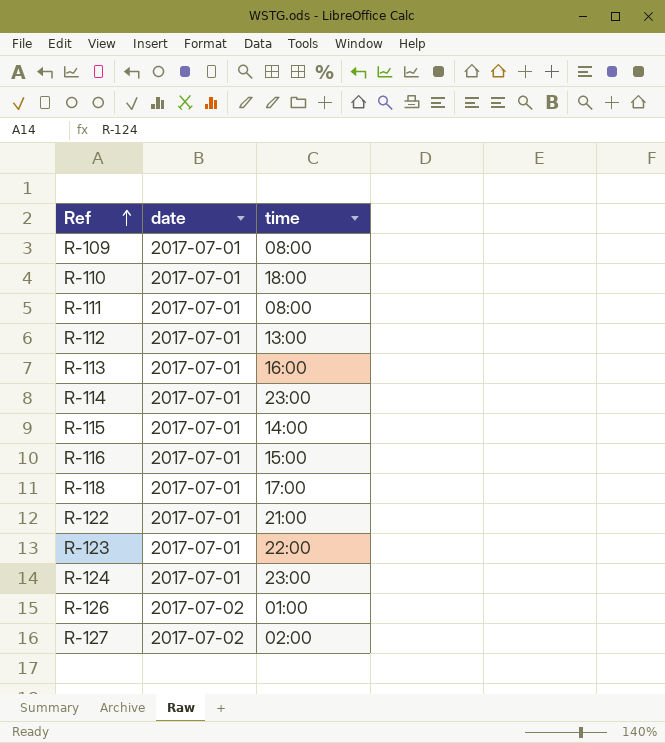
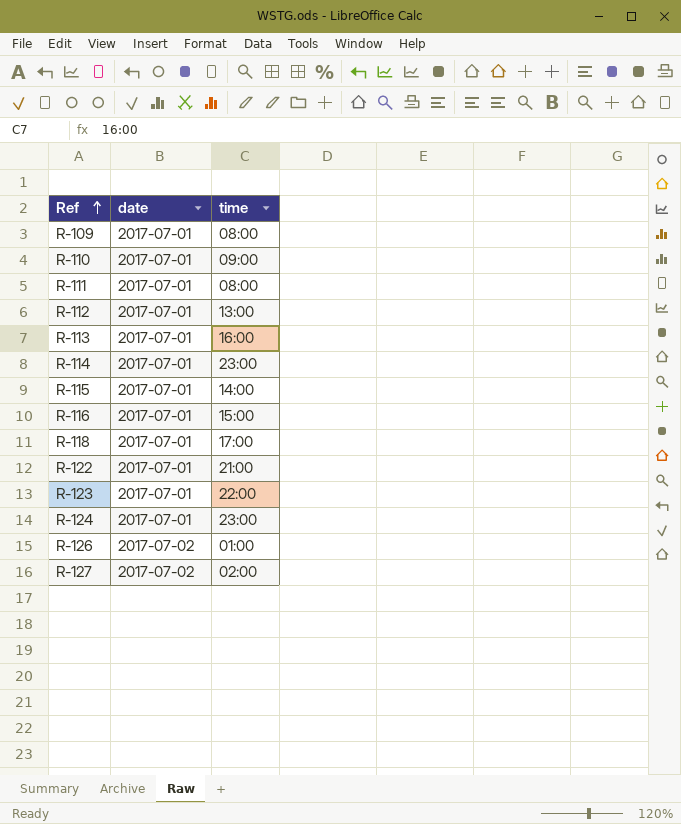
R-110 | time: 18:00 -> 09:00

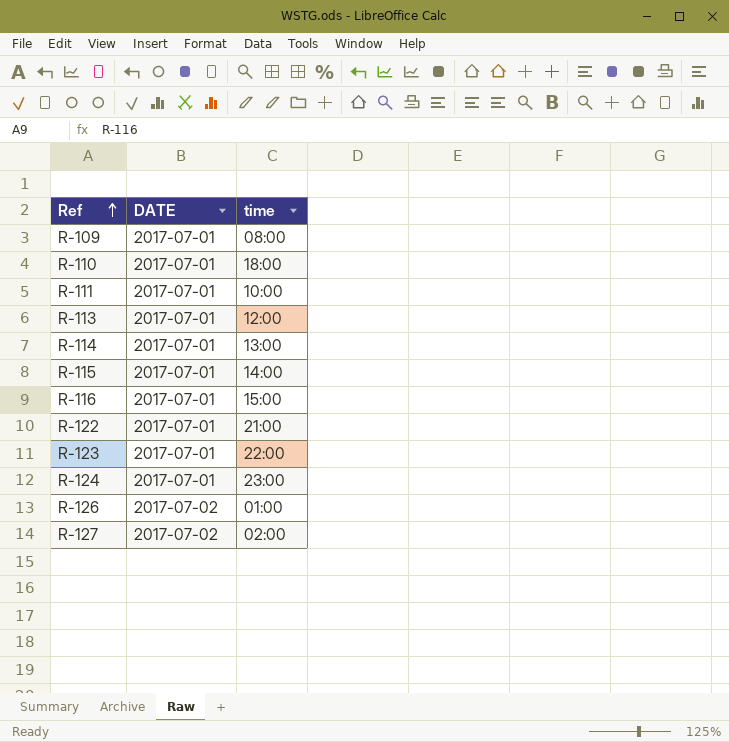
column name: date -> DATE
row R-112: 2017-07-01 | 13:00 -> none
row R-118: 2017-07-01 | 17:00 -> none
R-110 | time: 09:00 -> 18:00
R-111 | time: 08:00 -> 10:00
R-113 | time: 16:00 -> 12:00
R-114 | time: 23:00 -> 13:00

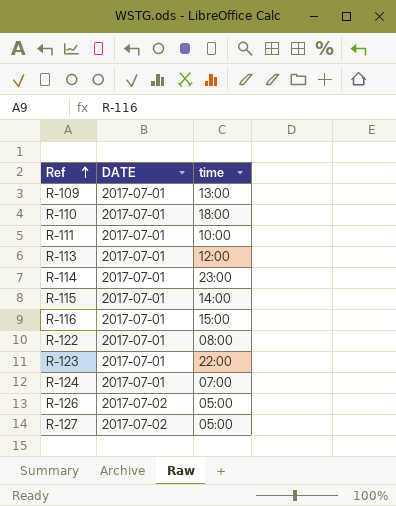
R-109 | time: 08:00 -> 13:00
R-114 | time: 13:00 -> 23:00
R-122 | time: 21:00 -> 08:00
R-124 | time: 23:00 -> 07:00
R-126 | time: 01:00 -> 05:00
R-127 | time: 02:00 -> 05:00

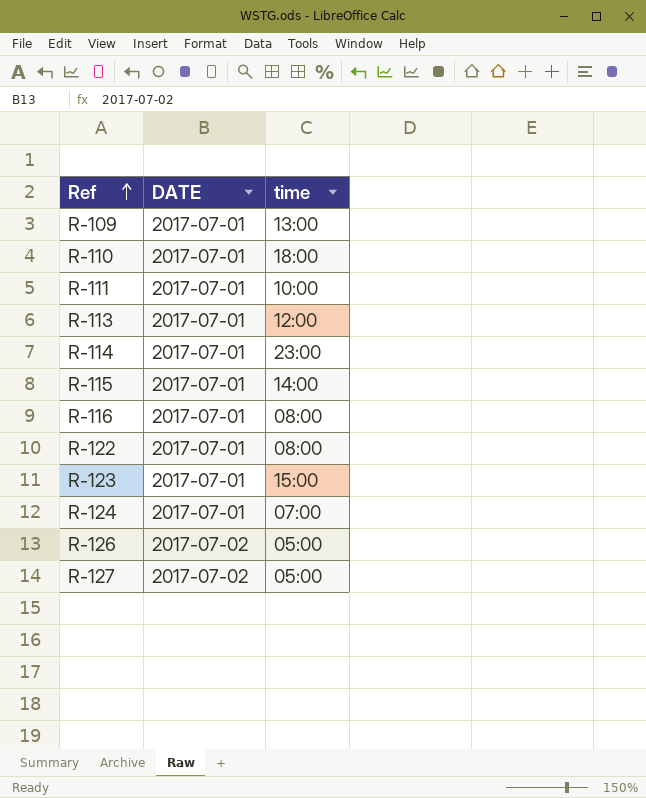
R-116 | time: 15:00 -> 08:00
R-123 | time: 22:00 -> 15:00

